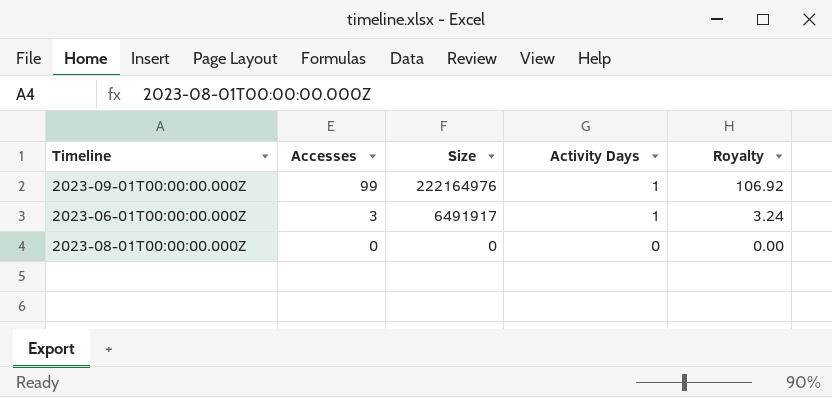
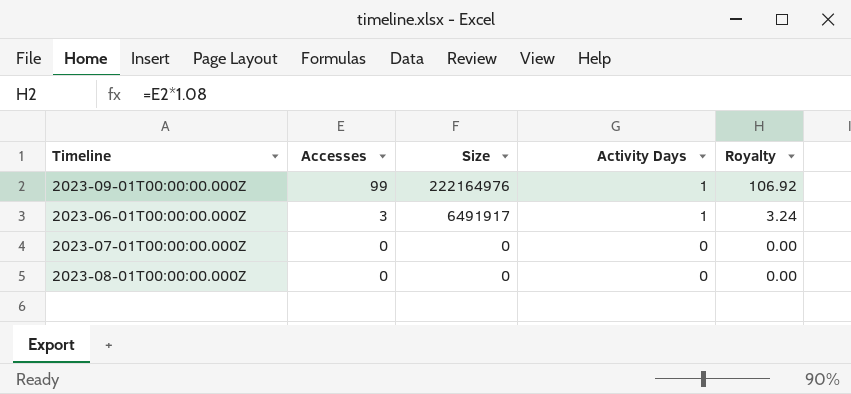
row 2023-07-01T00:00:00.000Z: none -> 0 | 0 | 0 | 0.00

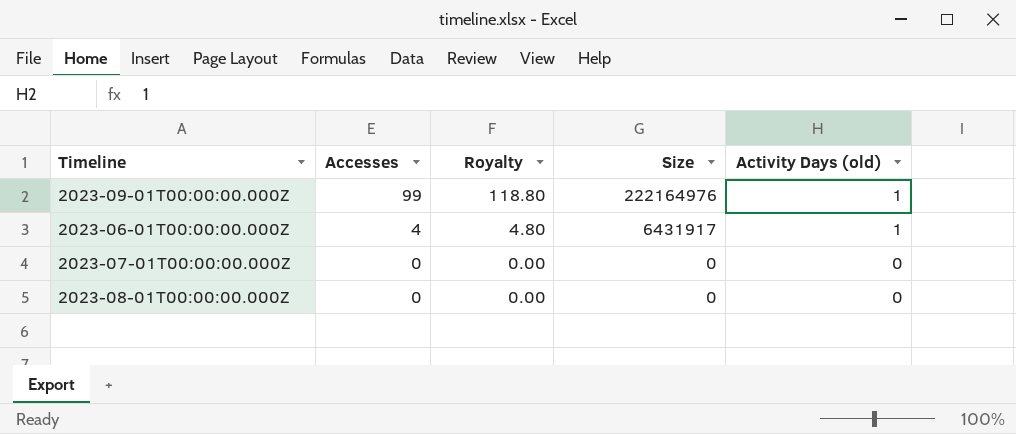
column Royalty | formula: [Accesses] * 1.08 -> [Accesses] * 1.2
column Royalty | position: 5 -> 3
column name: Activity Days -> Activity Days (old)
2023-06-01T00:00:00.000Z | Accesses: 3 -> 4
2023-06-01T00:00:00.000Z | Size: 6491917 -> 6431917

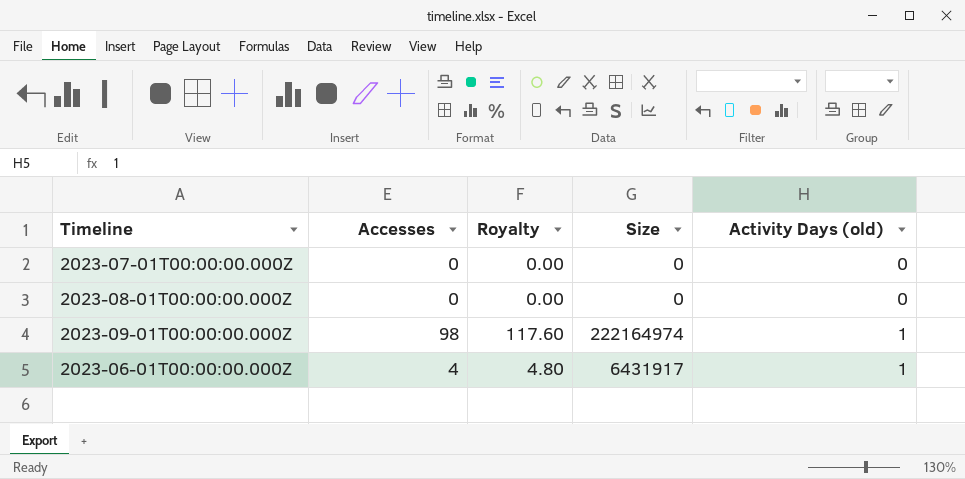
row order: Accesses descending -> Activity Days (old) ascending
2023-09-01T00:00:00.000Z | Accesses: 99 -> 98
2023-09-01T00:00:00.000Z | Royalty: 118.80 -> 117.60
2023-09-01T00:00:00.000Z | Size: 222164976 -> 222164974

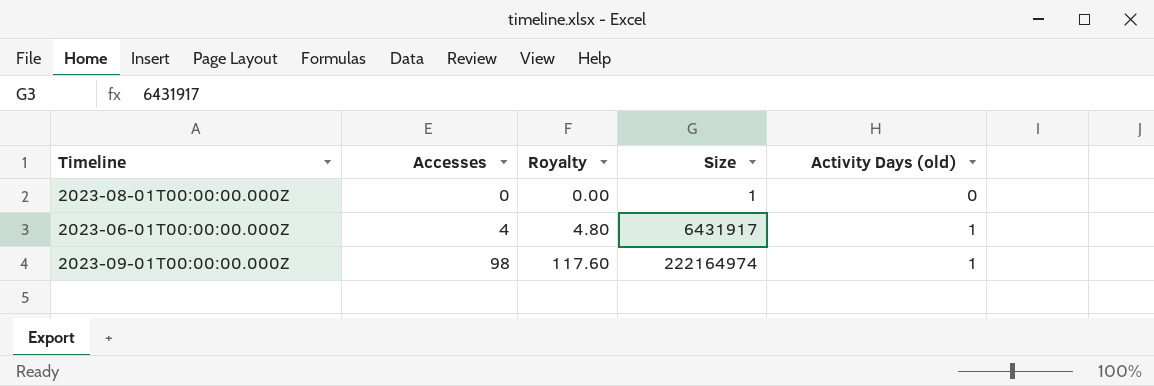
row order: Activity Days (old) ascending -> Accesses ascending
row 2023-07-01T00:00:00.000Z: 0 | 0.00 | 0 | 0 -> none
2023-08-01T00:00:00.000Z | Size: 0 -> 1

